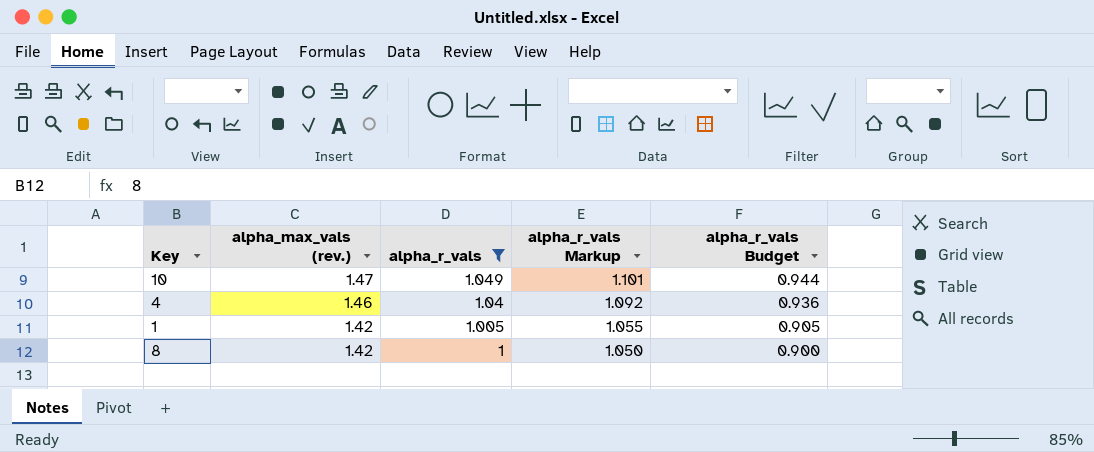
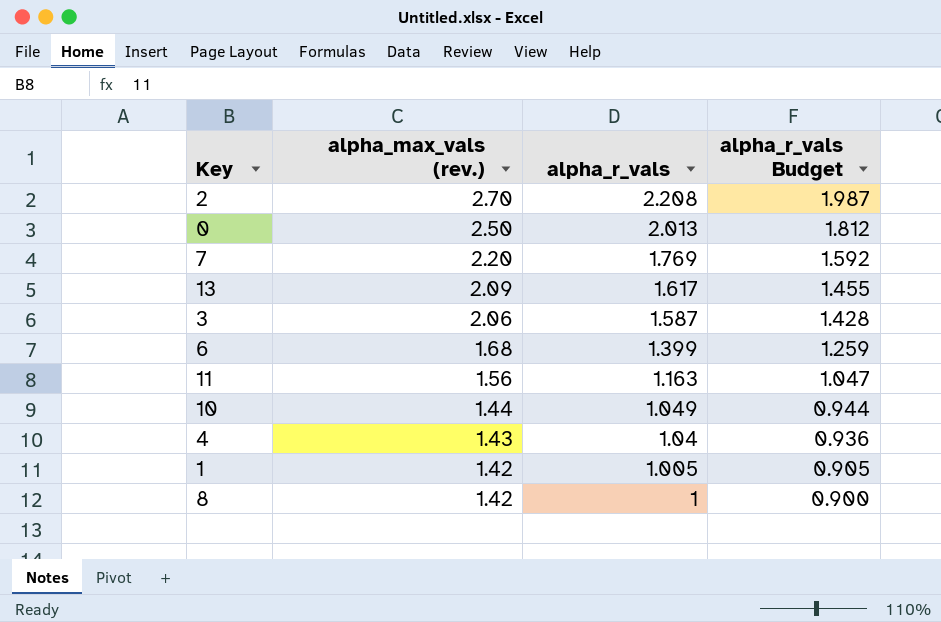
filter: alpha_r_vals <= 1.049 -> none
column alpha_r_vals Markup | formula: [alpha_r_vals] * 1.05 -> none
10 | alpha_max_vals (rev.): 1.47 -> 1.44
4 | alpha_max_vals (rev.): 1.46 -> 1.43

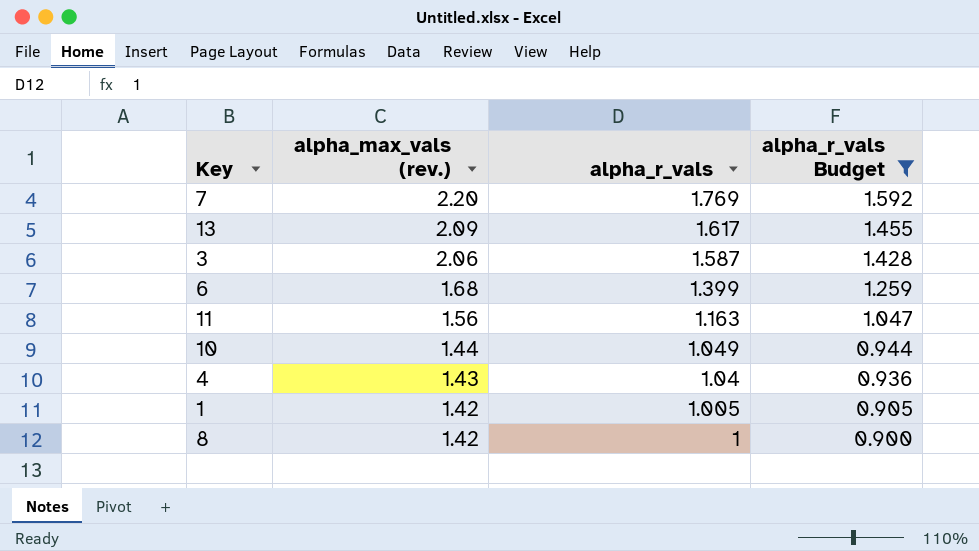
filter: none -> alpha_r_vals Budget <= 1.592

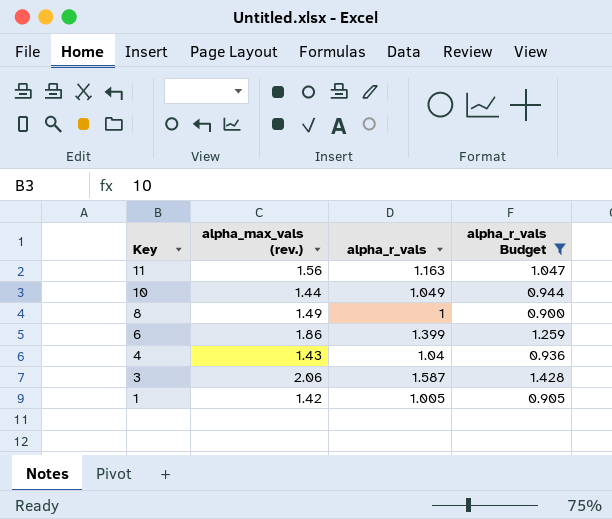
row order: alpha_max_vals (rev.) descending -> Key descending
row 7: 2.20 | 1.769 | 1.592 -> none
row 13: 2.09 | 1.617 | 1.455 -> none
8 | alpha_max_vals (rev.): 1.42 -> 1.49
6 | alpha_max_vals (rev.): 1.68 -> 1.86

